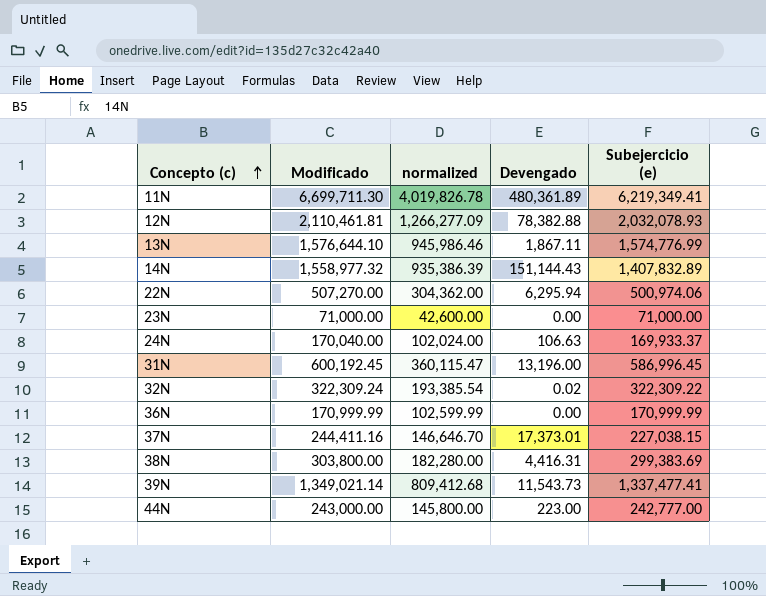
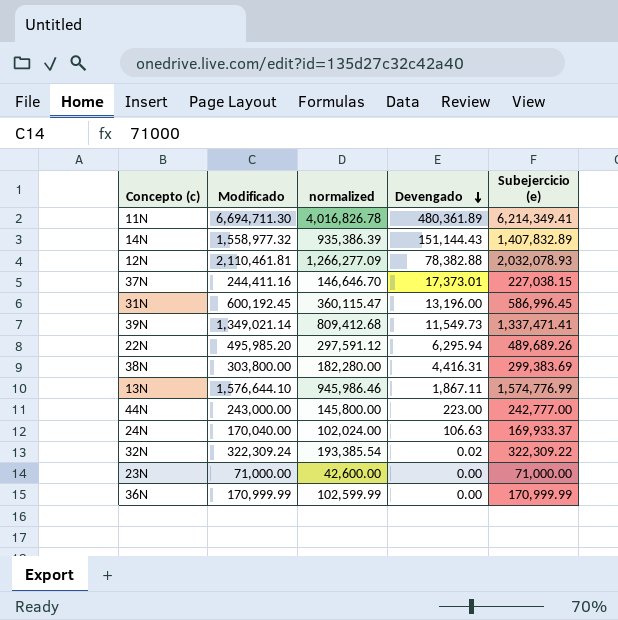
row order: Concepto (c) ascending -> Devengado descending
11N | Modificado: 6,699,711.30 -> 6,694,711.30
11N | normalized: 4,019,826.78 -> 4,016,826.78
11N | Subejercicio (e): 6,219,349.41 -> 6,214,349.41
39N | Devengado: 11,543.73 -> 11,549.73
39N | Subejercicio (e): 1,337,477.41 -> 1,337,471.41
22N | Modificado: 507,270.00 -> 495,985.20
22N | normalized: 304,362.00 -> 297,591.12
22N | Subejercicio (e): 500,974.06 -> 489,689.26

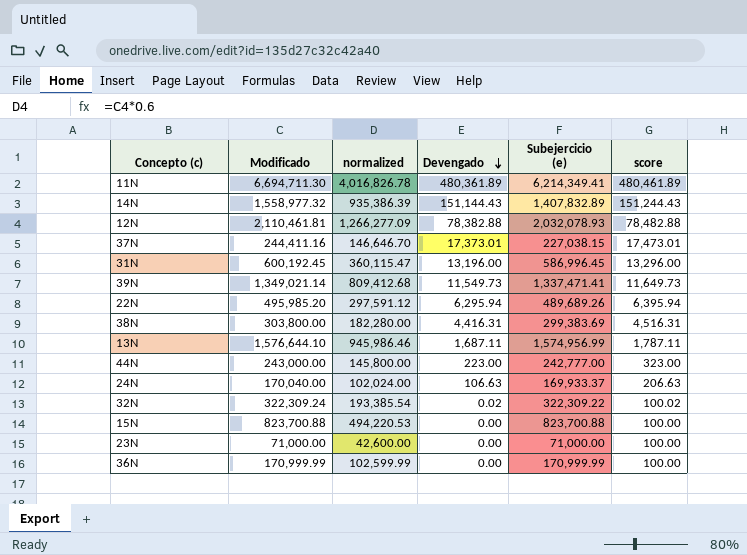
column score | formula: none -> [Devengado] + 100
13N | Devengado: 1,867.11 -> 1,687.11
13N | Subejercicio (e): 1,574,776.99 -> 1,574,956.99
row 15N: none -> 823,700.88 | 494,220.53 | 0.00 | 823,700.88 | 100.00

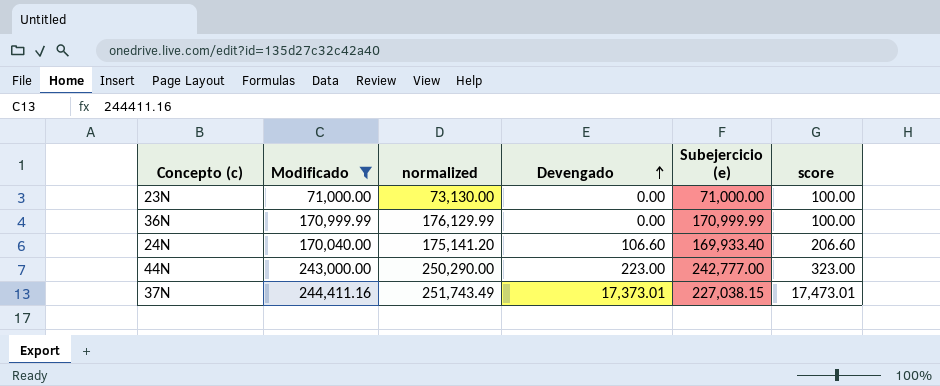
filter: none -> Modificado <= 244,411.16
row order: Devengado descending -> Devengado ascending
column normalized | formula: [Modificado] * 0.6 -> [Modificado] * 1.03
24N | Devengado: 106.63 -> 106.60
24N | Subejercicio (e): 169,933.37 -> 169,933.40
24N | score: 206.63 -> 206.60

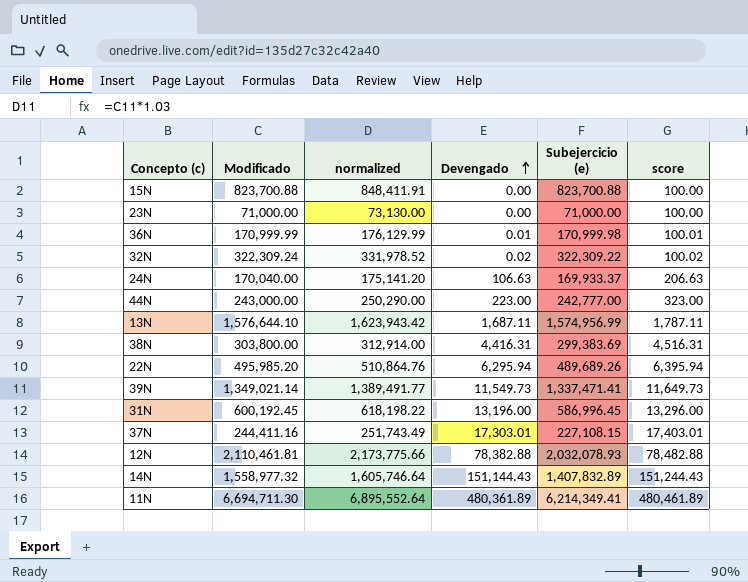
filter: Modificado <= 244,411.16 -> none
36N | Devengado: 0.00 -> 0.01
36N | Subejercicio (e): 170,999.99 -> 170,999.98
36N | score: 100.00 -> 100.01
24N | Devengado: 106.60 -> 106.63
24N | Subejercicio (e): 169,933.40 -> 169,933.37
24N | score: 206.60 -> 206.63
37N | Devengado: 17,373.01 -> 17,303.01
37N | Subejercicio (e): 227,038.15 -> 227,108.15
37N | score: 17,473.01 -> 17,403.01

